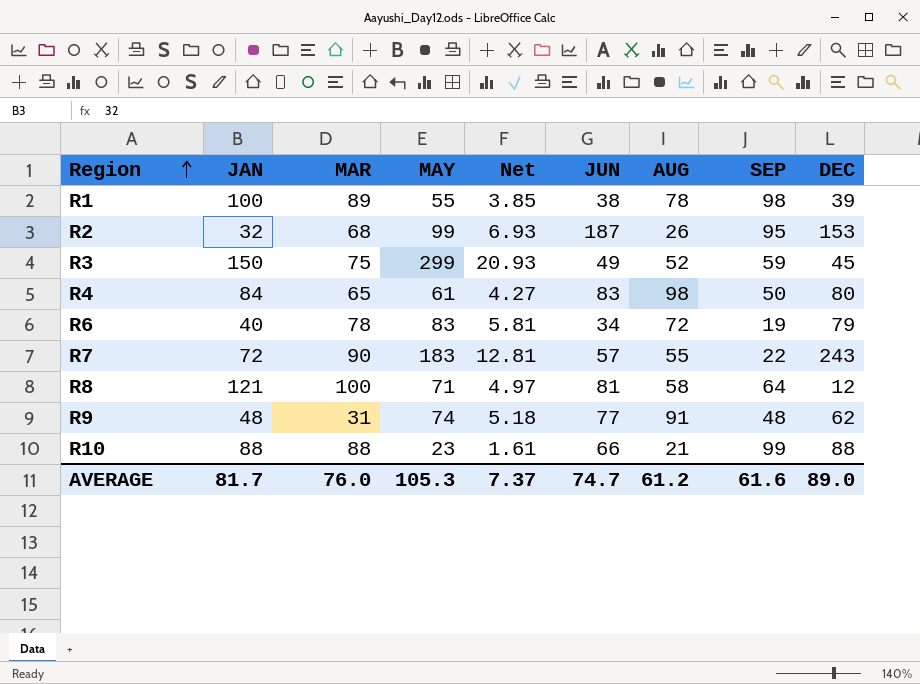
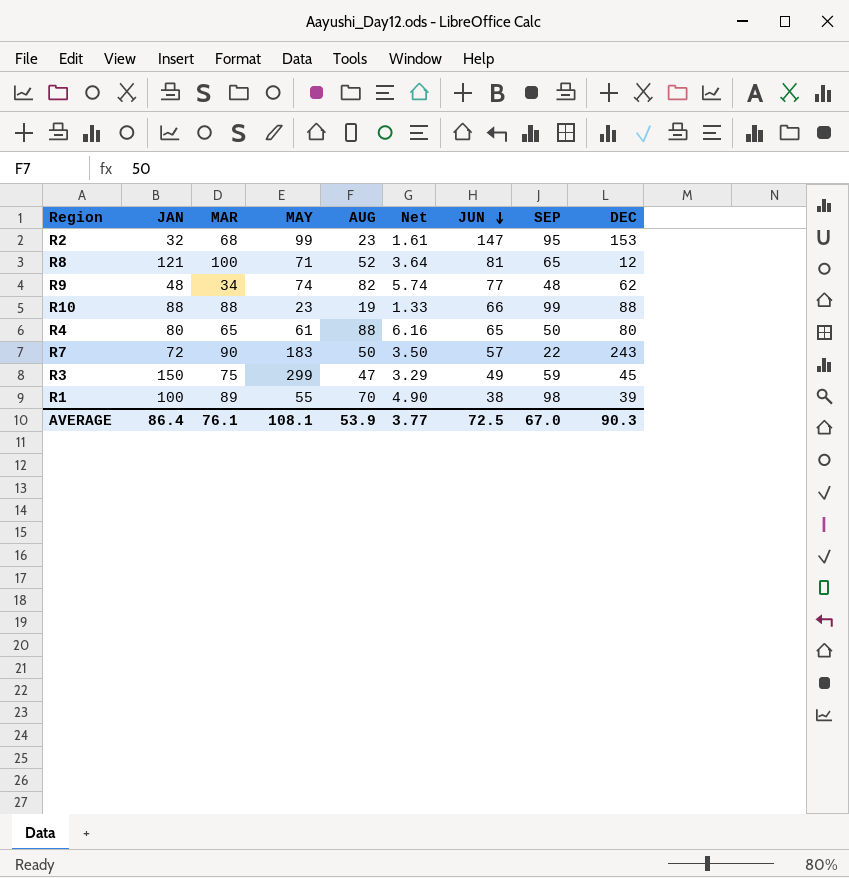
row order: Region ascending -> JUN descending
column AUG | position: 7 -> 5
column Net | formula: [MAY] * 0.07 -> [AUG] * 0.07
row R6: 40 | 78 | 83 | 5.81 | 34 | 72 | 19 | 79 -> none
R2 | AUG: 26 -> 23
R2 | JUN: 187 -> 147
R8 | AUG: 58 -> 52
R8 | SEP: 64 -> 65
R9 | MAR: 31 -> 34
R9 | AUG: 91 -> 82
R10 | AUG: 21 -> 19
R4 | JAN: 84 -> 80
R4 | AUG: 98 -> 88
R4 | JUN: 83 -> 65
R7 | AUG: 55 -> 50
R3 | AUG: 52 -> 47
R1 | AUG: 78 -> 70
AVERAGE | JAN: 81.7 -> 86.4
AVERAGE | MAR: 76.0 -> 76.1
AVERAGE | MAY: 105.3 -> 108.1
AVERAGE | AUG: 61.2 -> 53.9
AVERAGE | Net: 7.37 -> 3.77
AVERAGE | JUN: 74.7 -> 72.5
AVERAGE | SEP: 61.6 -> 67.0
AVERAGE | DEC: 89.0 -> 90.3

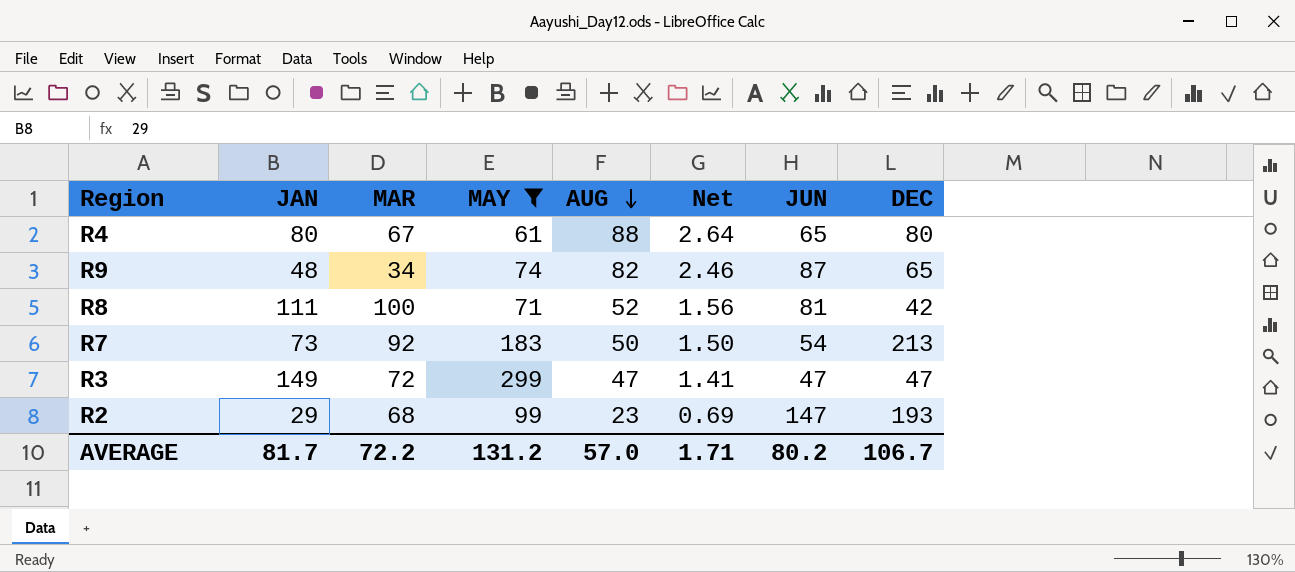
filter: none -> MAY >= 61
row order: JUN descending -> AUG descending
column SEP | position: 8 -> none
column Net | formula: [AUG] * 0.07 -> [AUG] * 0.03
R4 | MAR: 65 -> 67
R9 | JUN: 77 -> 87
R9 | DEC: 62 -> 65
R8 | JAN: 121 -> 111
R8 | DEC: 12 -> 42
R7 | JAN: 72 -> 73
R7 | MAR: 90 -> 92
R7 | JUN: 57 -> 54
R7 | DEC: 243 -> 213
R3 | JAN: 150 -> 149
R3 | MAR: 75 -> 72
R3 | JUN: 49 -> 47
R3 | DEC: 45 -> 47
R2 | JAN: 32 -> 29
R2 | DEC: 153 -> 193
AVERAGE | JAN: 86.4 -> 81.7
AVERAGE | MAR: 76.1 -> 72.2
AVERAGE | MAY: 108.1 -> 131.2
AVERAGE | AUG: 53.9 -> 57.0
AVERAGE | Net: 3.77 -> 1.71
AVERAGE | JUN: 72.5 -> 80.2
AVERAGE | DEC: 90.3 -> 106.7

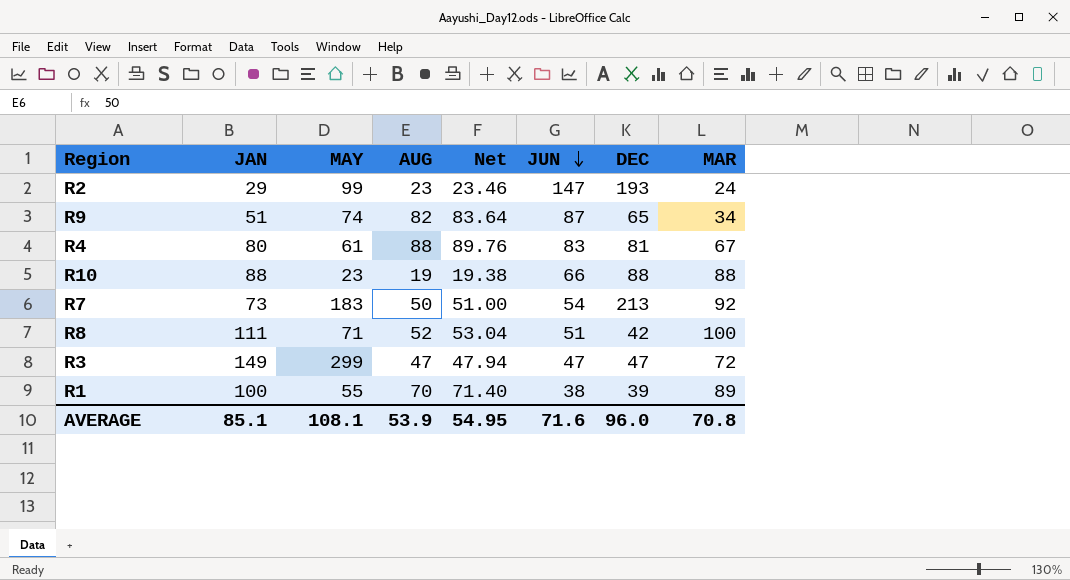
filter: MAY >= 61 -> none
row order: AUG descending -> JUN descending
column Net | formula: [AUG] * 0.03 -> [AUG] * 1.02
column MAR | position: 3 -> 8
R2 | MAR: 68 -> 24
R9 | JAN: 48 -> 51
R4 | JUN: 65 -> 83
R4 | DEC: 80 -> 81
R8 | JUN: 81 -> 51
AVERAGE | JAN: 81.7 -> 85.1
AVERAGE | MAY: 131.2 -> 108.1
AVERAGE | AUG: 57.0 -> 53.9
AVERAGE | Net: 1.71 -> 54.95
AVERAGE | JUN: 80.2 -> 71.6
AVERAGE | DEC: 106.7 -> 96.0
AVERAGE | MAR: 72.2 -> 70.8

